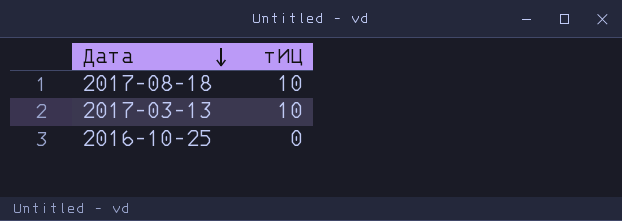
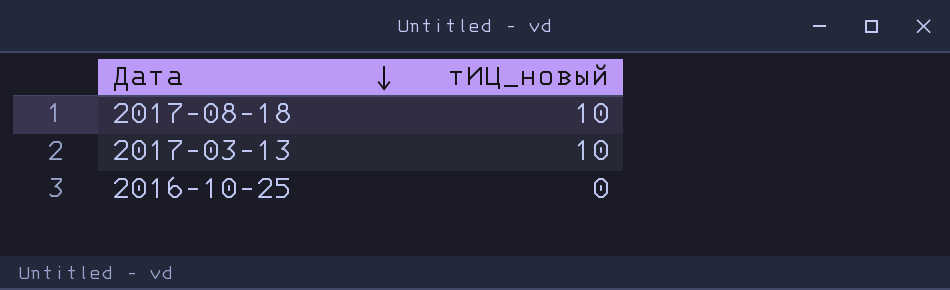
column name: тИЦ -> тИЦ_новый

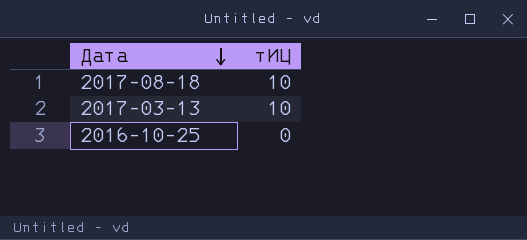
column name: тИЦ_новый -> тИЦ

